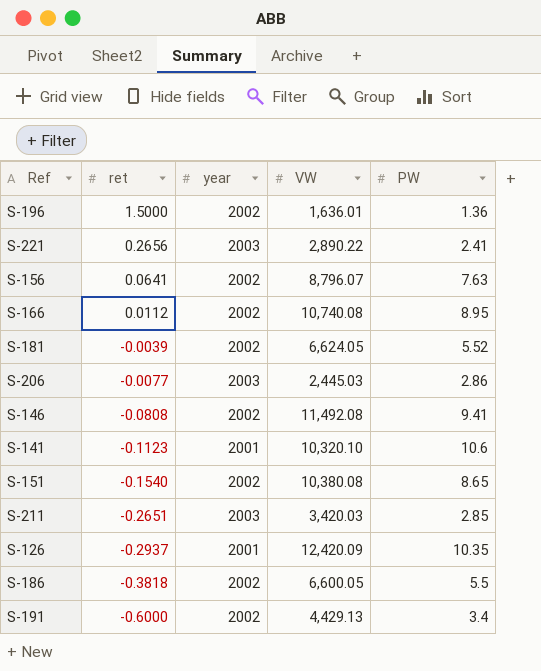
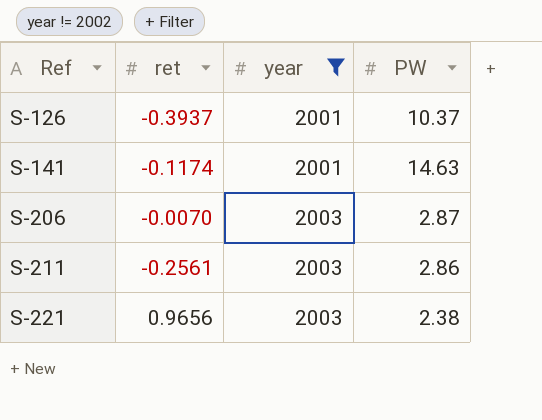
filter: none -> year != 2002
row order: ret descending -> Ref ascending
column VW | position: 4 -> none
S-126 | ret: -0.2937 -> -0.3937
S-126 | PW: 10.35 -> 10.37
S-141 | ret: -0.1123 -> -0.1174
S-141 | PW: 10.6 -> 14.63
S-206 | ret: -0.0077 -> -0.0070
S-206 | PW: 2.86 -> 2.87
S-211 | ret: -0.2651 -> -0.2561
S-211 | PW: 2.85 -> 2.86
S-221 | ret: 0.2656 -> 0.9656
S-221 | PW: 2.41 -> 2.38

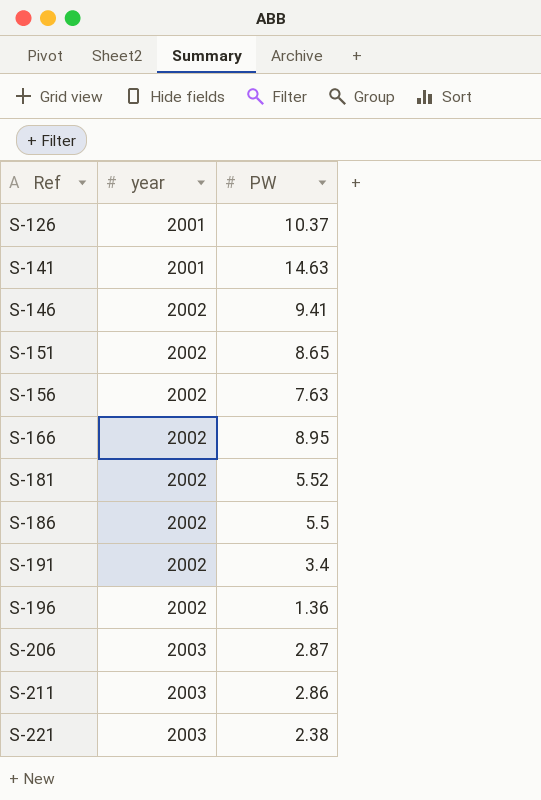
filter: year != 2002 -> none
column ret | position: 2 -> none

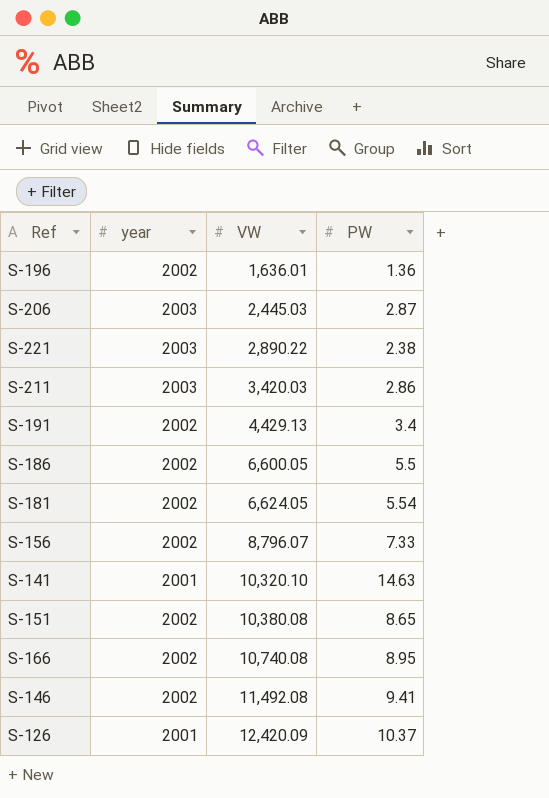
row order: Ref ascending -> VW ascending
column VW | position: none -> 3
S-181 | PW: 5.52 -> 5.54
S-156 | PW: 7.63 -> 7.33

